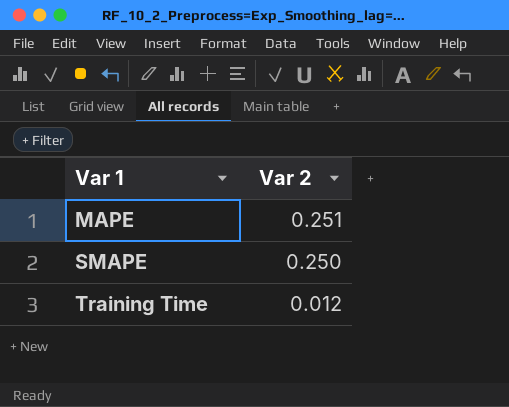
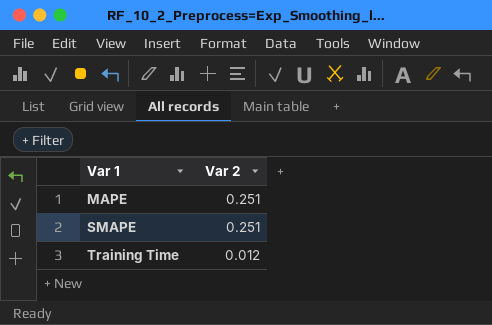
SMAPE | Var 2: 0.250 -> 0.251

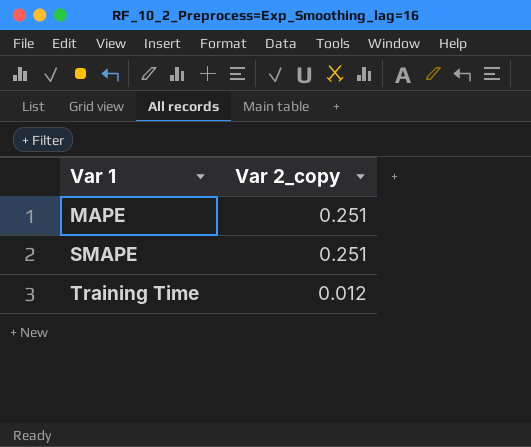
column name: Var 2 -> Var 2_copy

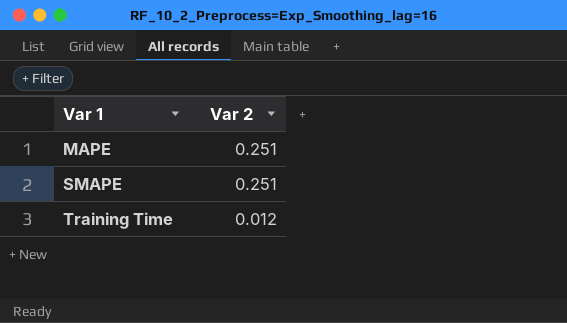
column name: Var 2_copy -> Var 2

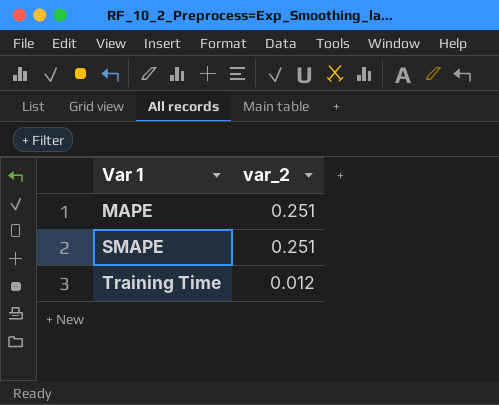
column name: Var 2 -> var_2

